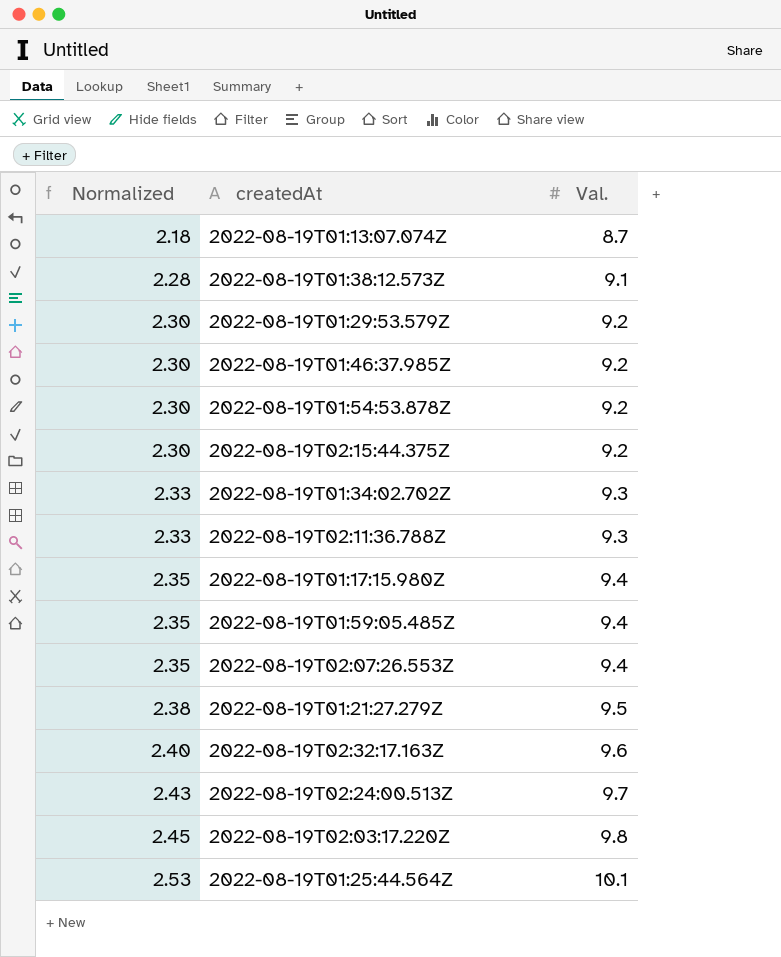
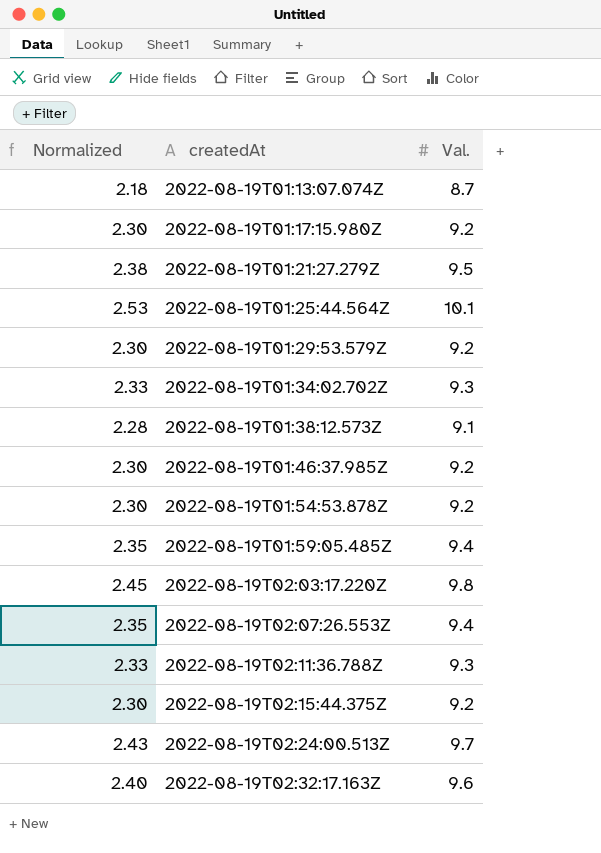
row order: Normalized ascending -> createdAt ascending
2022-08-19T01:17:15.980Z | Normalized: 2.35 -> 2.30
2022-08-19T01:17:15.980Z | Val.: 9.4 -> 9.2

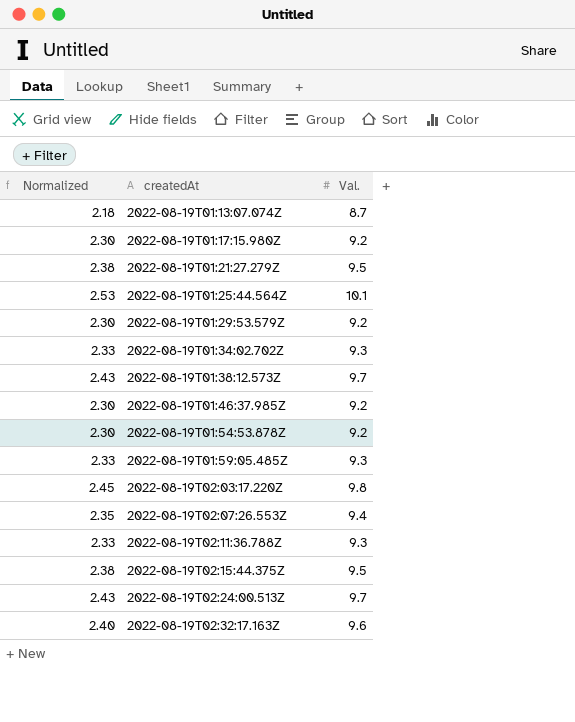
2022-08-19T01:38:12.573Z | Normalized: 2.28 -> 2.43
2022-08-19T01:38:12.573Z | Val.: 9.1 -> 9.7
2022-08-19T01:59:05.485Z | Normalized: 2.35 -> 2.33
2022-08-19T01:59:05.485Z | Val.: 9.4 -> 9.3
2022-08-19T02:15:44.375Z | Normalized: 2.30 -> 2.38
2022-08-19T02:15:44.375Z | Val.: 9.2 -> 9.5

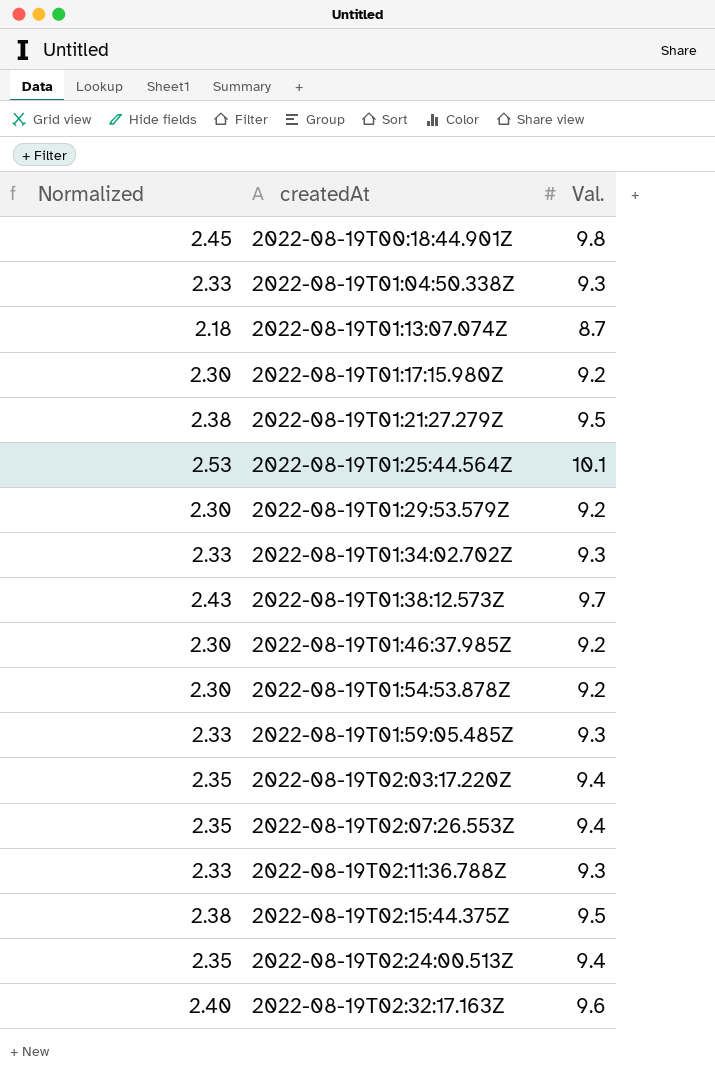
row 2022-08-19T00:18:44.901Z: none -> 2.45 | 9.8
row 2022-08-19T01:04:50.338Z: none -> 2.33 | 9.3
2022-08-19T02:03:17.220Z | Normalized: 2.45 -> 2.35
2022-08-19T02:03:17.220Z | Val.: 9.8 -> 9.4
2022-08-19T02:24:00.513Z | Normalized: 2.43 -> 2.35
2022-08-19T02:24:00.513Z | Val.: 9.7 -> 9.4

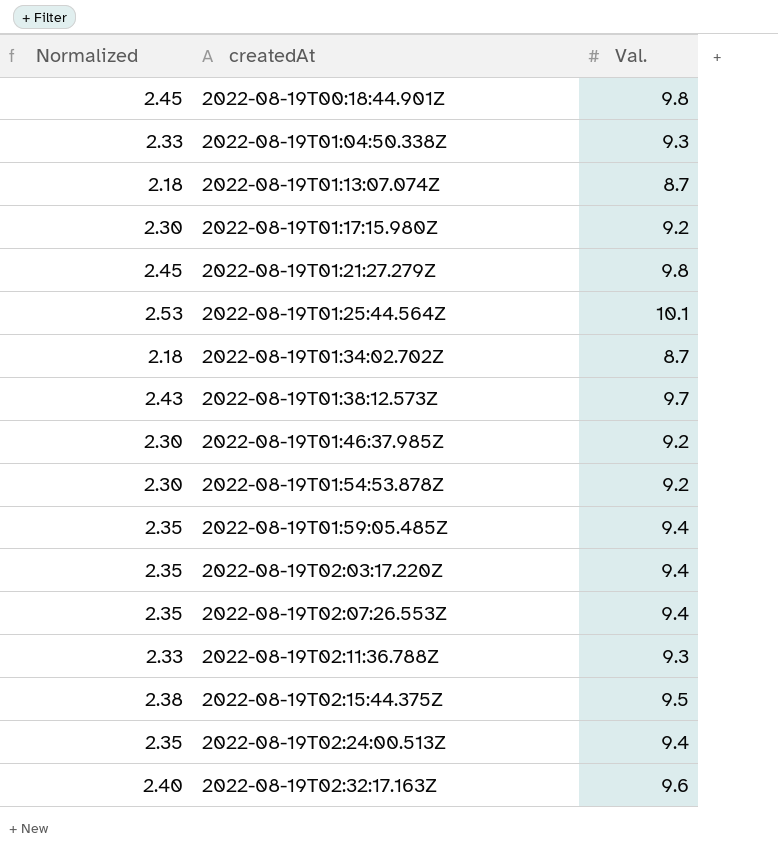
row 2022-08-19T01:29:53.579Z: 2.30 | 9.2 -> none
2022-08-19T01:21:27.279Z | Normalized: 2.38 -> 2.45
2022-08-19T01:21:27.279Z | Val.: 9.5 -> 9.8
2022-08-19T01:34:02.702Z | Normalized: 2.33 -> 2.18
2022-08-19T01:34:02.702Z | Val.: 9.3 -> 8.7
2022-08-19T01:59:05.485Z | Normalized: 2.33 -> 2.35
2022-08-19T01:59:05.485Z | Val.: 9.3 -> 9.4

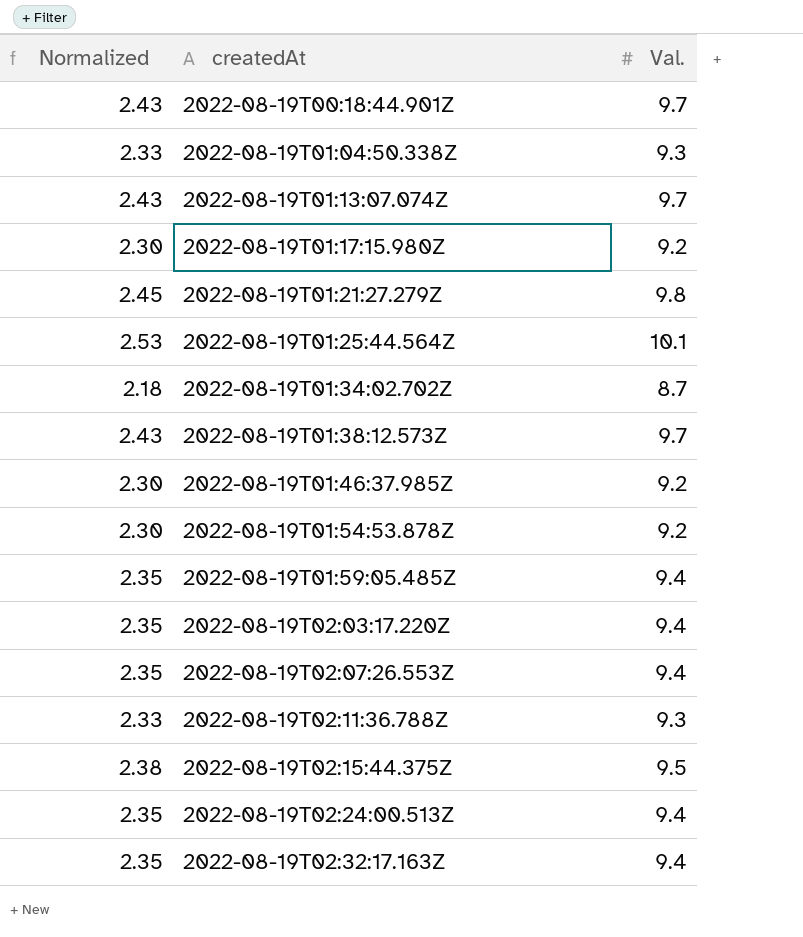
2022-08-19T00:18:44.901Z | Normalized: 2.45 -> 2.43
2022-08-19T00:18:44.901Z | Val.: 9.8 -> 9.7
2022-08-19T01:13:07.074Z | Normalized: 2.18 -> 2.43
2022-08-19T01:13:07.074Z | Val.: 8.7 -> 9.7
2022-08-19T02:32:17.163Z | Normalized: 2.40 -> 2.35
2022-08-19T02:32:17.163Z | Val.: 9.6 -> 9.4

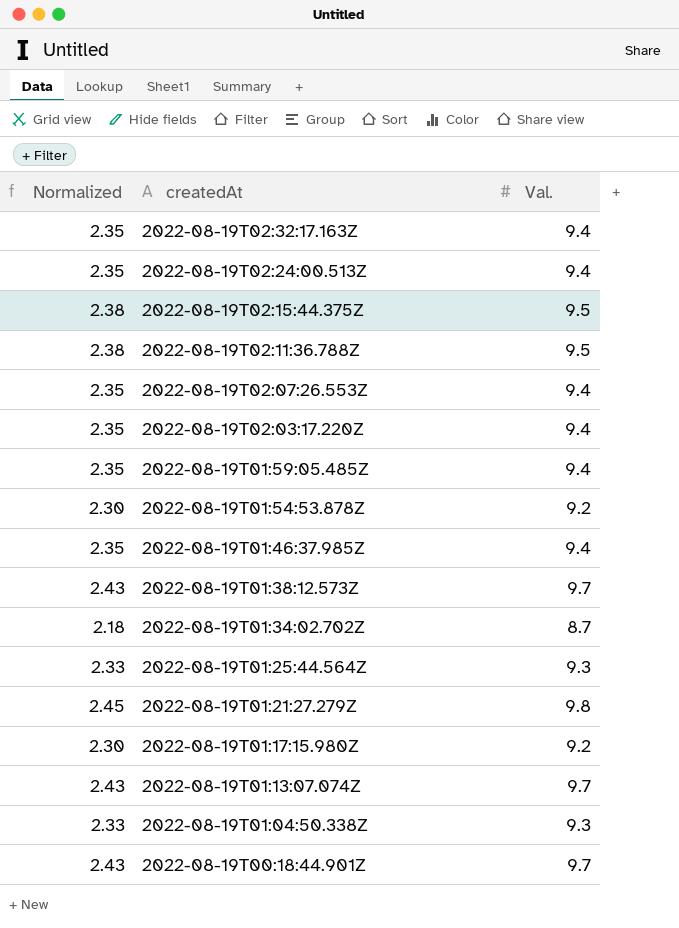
row order: createdAt ascending -> createdAt descending
2022-08-19T02:11:36.788Z | Normalized: 2.33 -> 2.38
2022-08-19T02:11:36.788Z | Val.: 9.3 -> 9.5
2022-08-19T01:46:37.985Z | Normalized: 2.30 -> 2.35
2022-08-19T01:46:37.985Z | Val.: 9.2 -> 9.4
2022-08-19T01:25:44.564Z | Normalized: 2.53 -> 2.33
2022-08-19T01:25:44.564Z | Val.: 10.1 -> 9.3

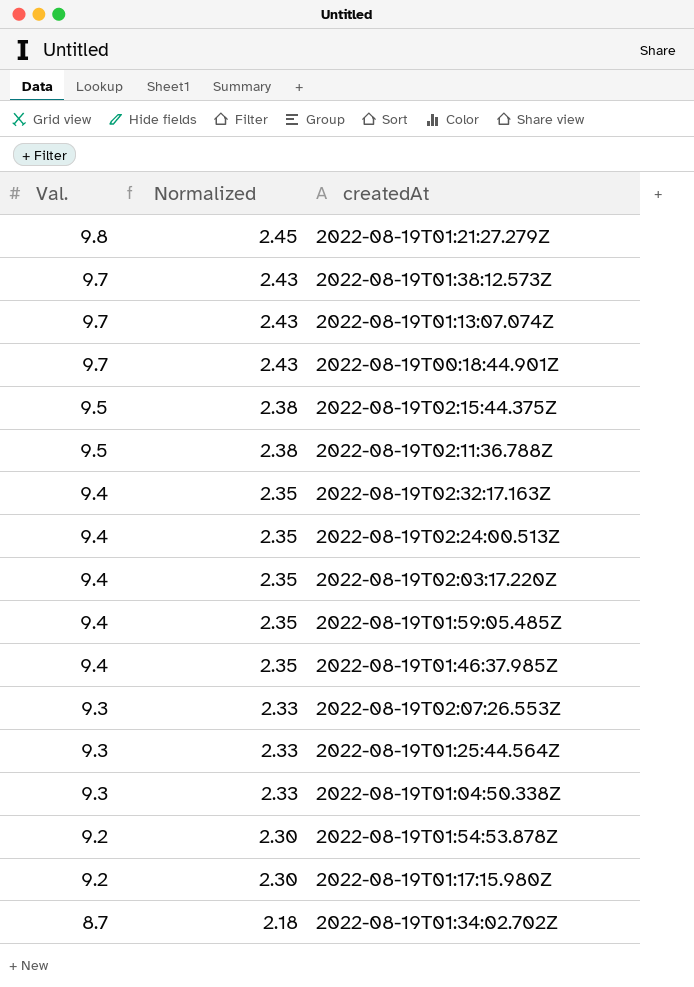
row order: createdAt descending -> Val. descending
column Val. | position: 3 -> 1
2022-08-19T02:07:26.553Z | Val.: 9.4 -> 9.3
2022-08-19T02:07:26.553Z | Normalized: 2.35 -> 2.33

